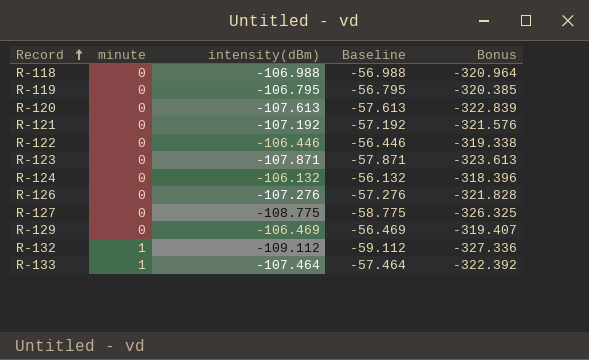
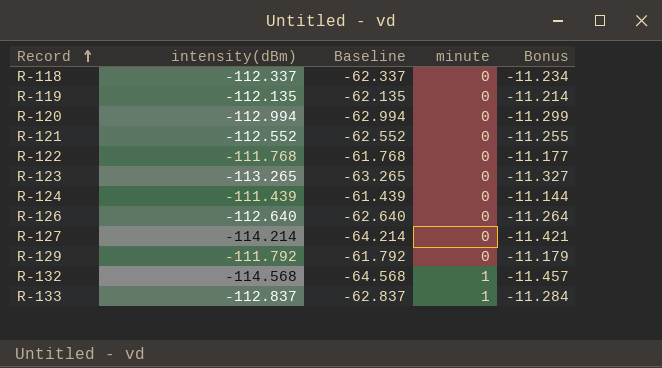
column minute | position: 2 -> 4
column Bonus | formula: [intensity(dBm)] * 3 -> [intensity(dBm)] * 0.1
R-118 | intensity(dBm): -106.988 -> -112.337
R-118 | Baseline: -56.988 -> -62.337
R-119 | intensity(dBm): -106.795 -> -112.135
R-119 | Baseline: -56.795 -> -62.135
R-120 | intensity(dBm): -107.613 -> -112.994
R-120 | Baseline: -57.613 -> -62.994
R-121 | intensity(dBm): -107.192 -> -112.552
R-121 | Baseline: -57.192 -> -62.552
R-122 | intensity(dBm): -106.446 -> -111.768
R-122 | Baseline: -56.446 -> -61.768
R-123 | intensity(dBm): -107.871 -> -113.265
R-123 | Baseline: -57.871 -> -63.265
R-124 | intensity(dBm): -106.132 -> -111.439
R-124 | Baseline: -56.132 -> -61.439
R-126 | intensity(dBm): -107.276 -> -112.640
R-126 | Baseline: -57.276 -> -62.640
R-127 | intensity(dBm): -108.775 -> -114.214
R-127 | Baseline: -58.775 -> -64.214
R-129 | intensity(dBm): -106.469 -> -111.792
R-129 | Baseline: -56.469 -> -61.792
R-132 | intensity(dBm): -109.112 -> -114.568
R-132 | Baseline: -59.112 -> -64.568
R-133 | intensity(dBm): -107.464 -> -112.837
R-133 | Baseline: -57.464 -> -62.837

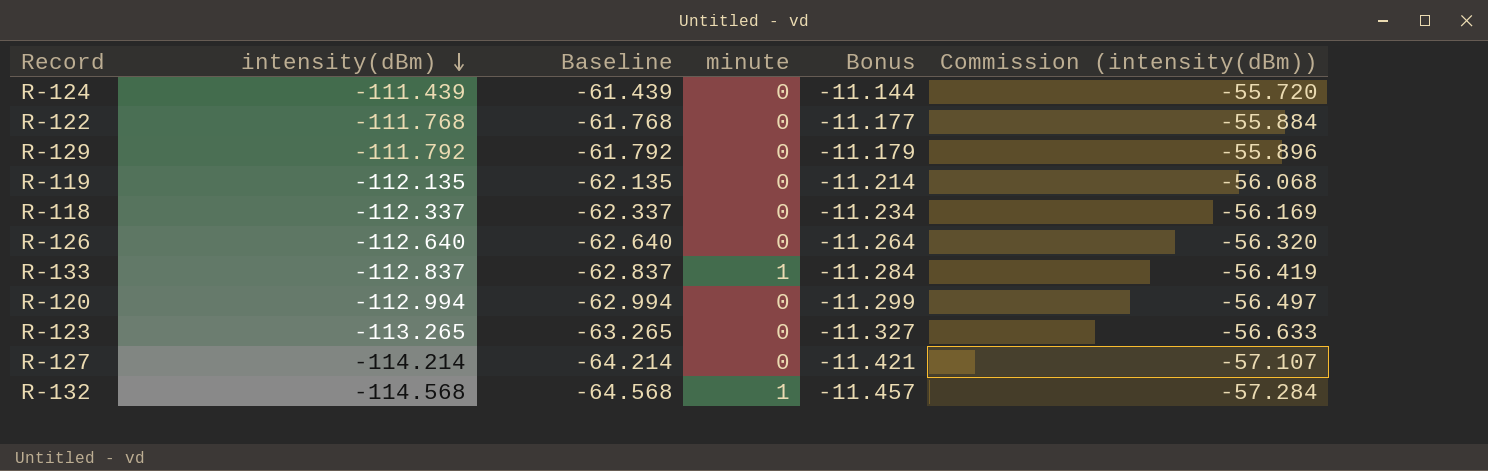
row order: Record ascending -> intensity(dBm) descending
column Commission (intensity(dBm)) | formula: none -> [intensity(dBm)] * 0.5
row R-121: -112.552 | -62.552 | 0 | -11.255 -> none

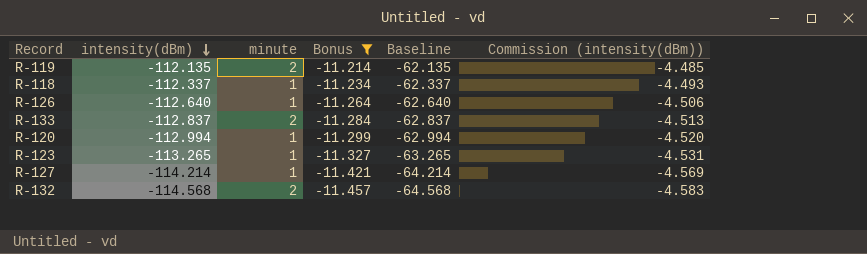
filter: none -> Bonus <= -11.214
column Baseline | position: 3 -> 5
column Commission (intensity(dBm)) | formula: [intensity(dBm)] * 0.5 -> [intensity(dBm)] * 0.04
R-119 | minute: 0 -> 2
R-118 | minute: 0 -> 1
R-126 | minute: 0 -> 1
R-133 | minute: 1 -> 2
R-120 | minute: 0 -> 1
R-123 | minute: 0 -> 1
R-127 | minute: 0 -> 1
R-132 | minute: 1 -> 2

